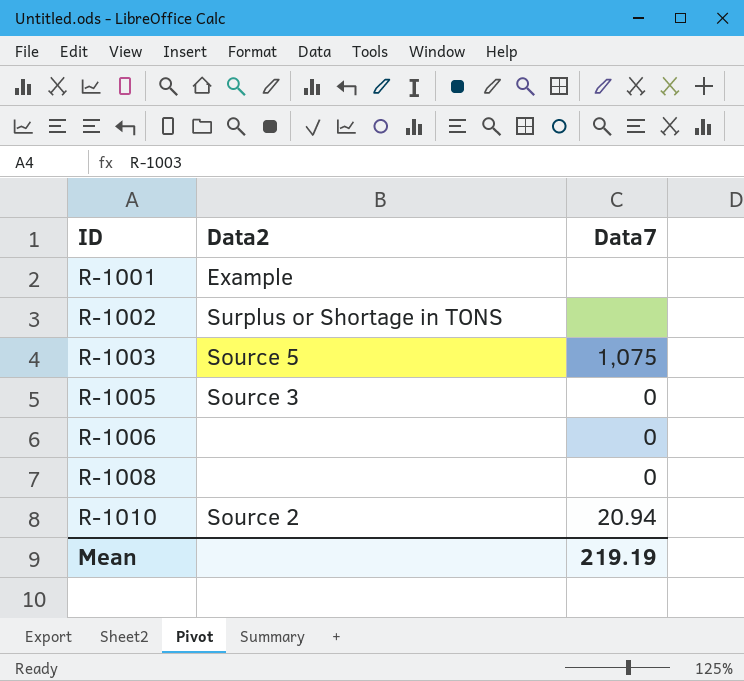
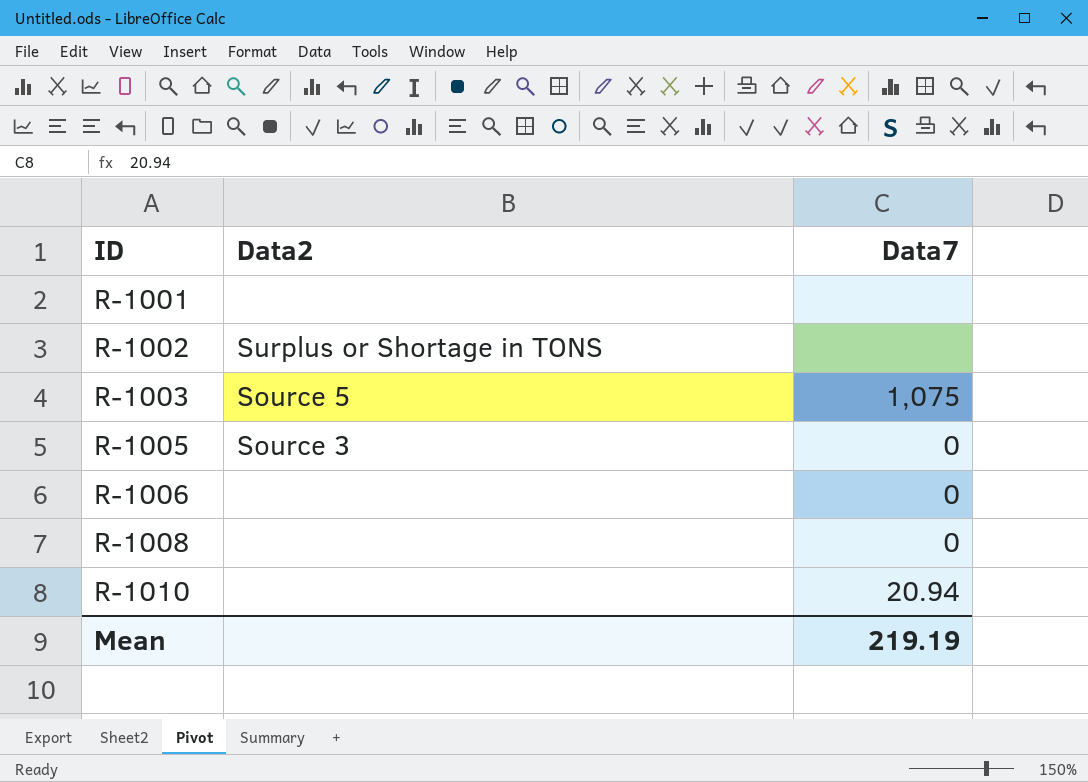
R-1001 | Data2: Example -> none
R-1010 | Data2: Source 2 -> none

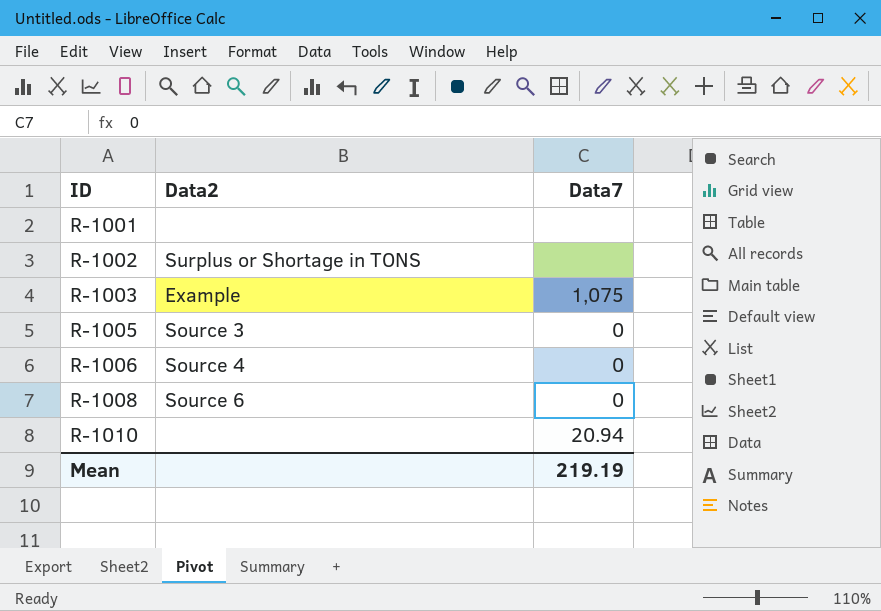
R-1003 | Data2: Source 5 -> Example
R-1006 | Data2: none -> Source 4
R-1008 | Data2: none -> Source 6

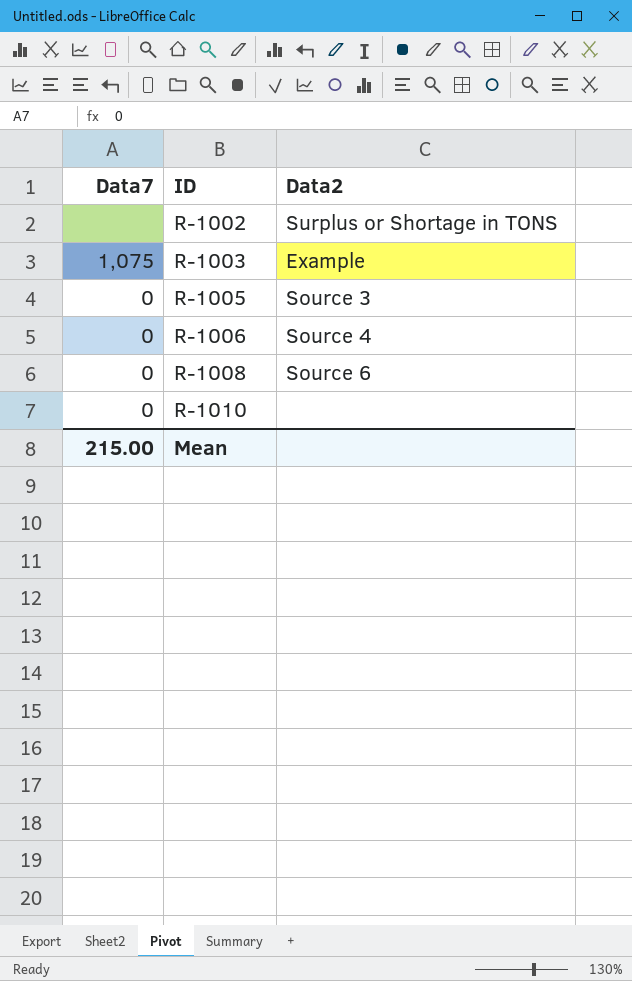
column Data7 | position: 3 -> 1
row R-1001: none | none -> none
R-1010 | Data7: 20.94 -> 0
Mean | Data7: 219.19 -> 215.00

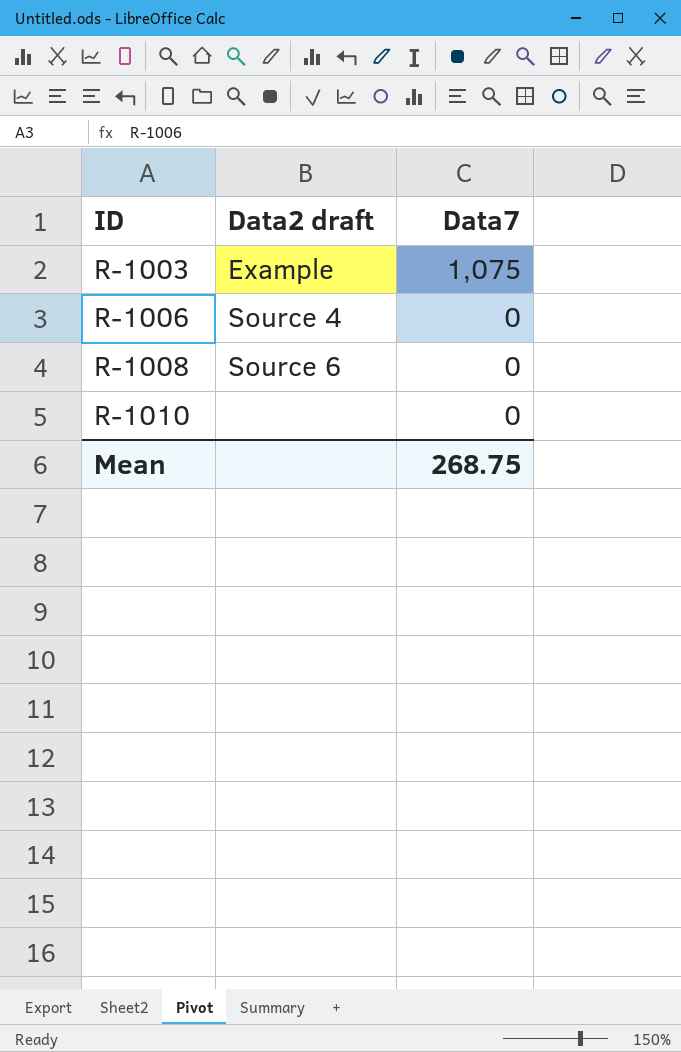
column name: Data2 -> Data2 draft
column Data7 | position: 1 -> 3
row R-1002: none | Surplus or Shortage in TONS -> none
row R-1005: 0 | Source 3 -> none
Mean | Data7: 215.00 -> 268.75

